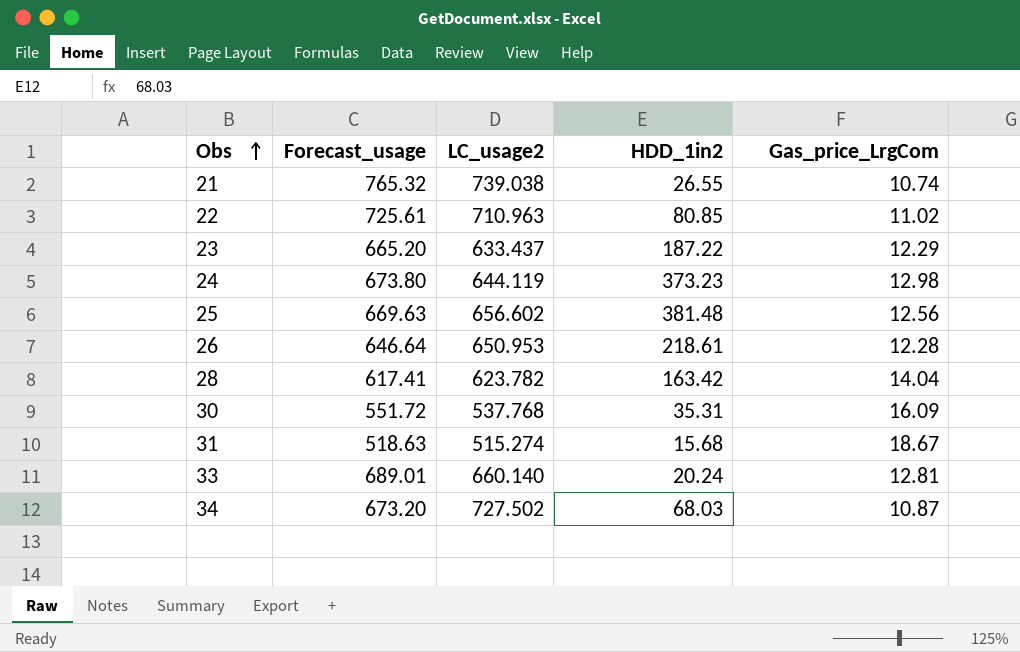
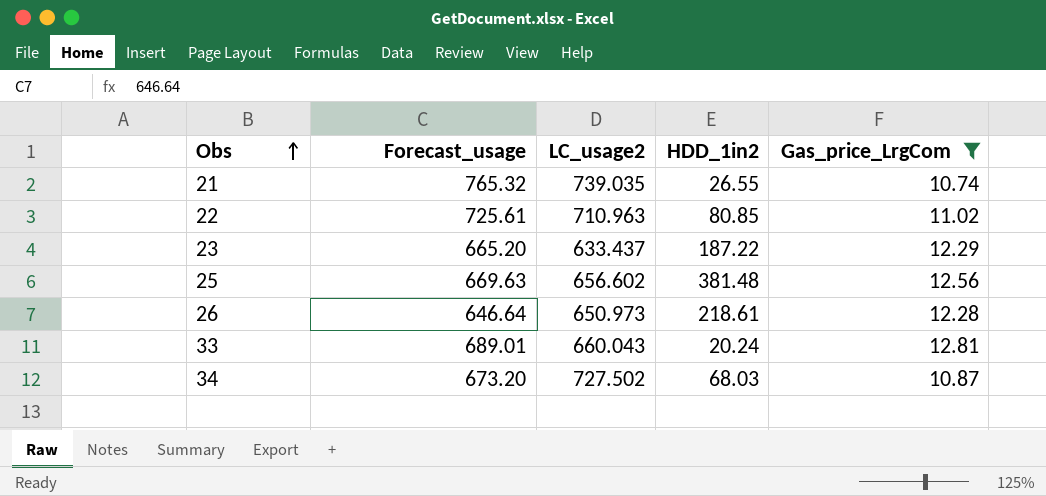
filter: none -> Gas_price_LrgCom <= 12.81
21 | LC_usage2: 739.038 -> 739.035
26 | LC_usage2: 650.953 -> 650.973
33 | LC_usage2: 660.140 -> 660.043

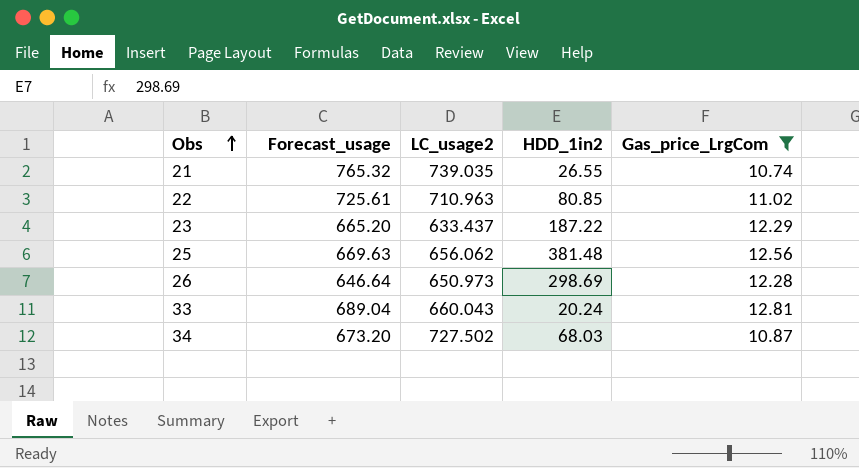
25 | LC_usage2: 656.602 -> 656.062
26 | HDD_1in2: 218.61 -> 298.69
33 | Forecast_usage: 689.01 -> 689.04

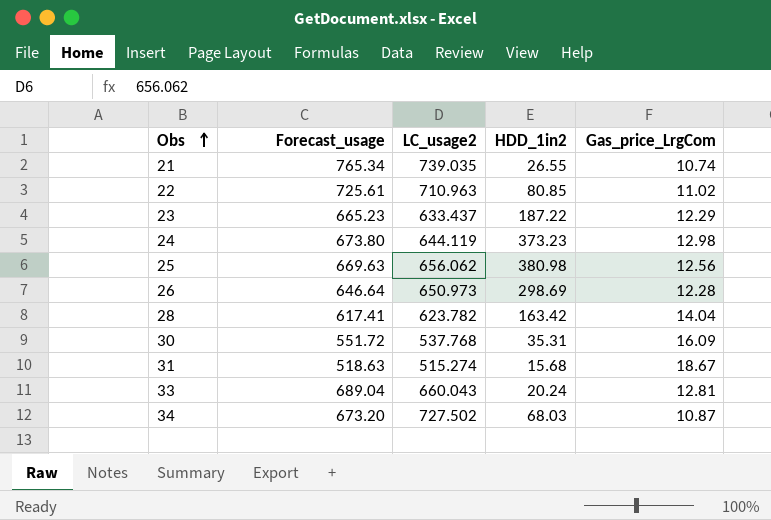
filter: Gas_price_LrgCom <= 12.81 -> none
21 | Forecast_usage: 765.32 -> 765.34
23 | Forecast_usage: 665.20 -> 665.23
25 | HDD_1in2: 381.48 -> 380.98

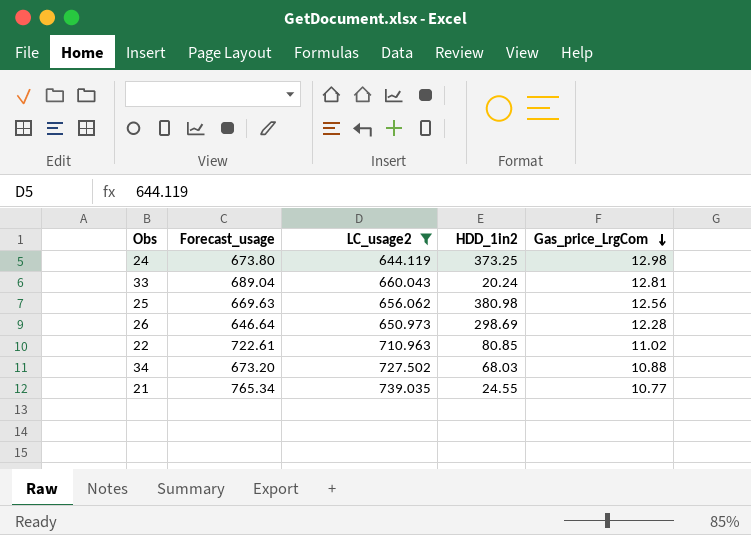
filter: none -> LC_usage2 >= 644.119
row order: Obs ascending -> Gas_price_LrgCom descending
24 | HDD_1in2: 373.23 -> 373.25
22 | Forecast_usage: 725.61 -> 722.61
34 | Gas_price_LrgCom: 10.87 -> 10.88
21 | HDD_1in2: 26.55 -> 24.55
21 | Gas_price_LrgCom: 10.74 -> 10.77

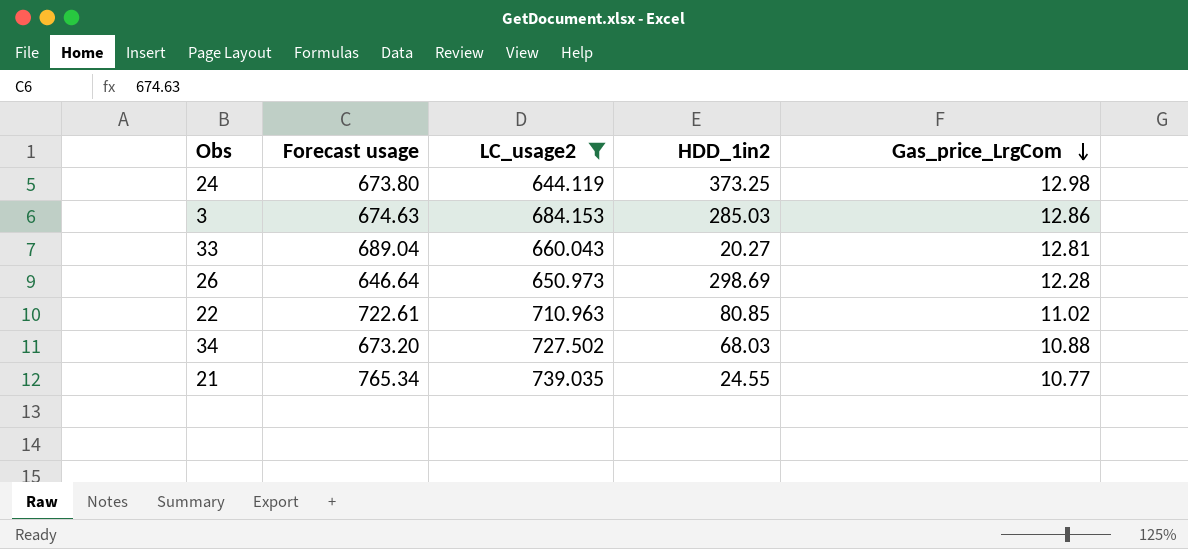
column name: Forecast_usage -> Forecast usage
row 25: 669.63 | 656.062 | 380.98 | 12.56 -> none
row 3: none -> 674.63 | 684.153 | 285.03 | 12.86
33 | HDD_1in2: 20.24 -> 20.27

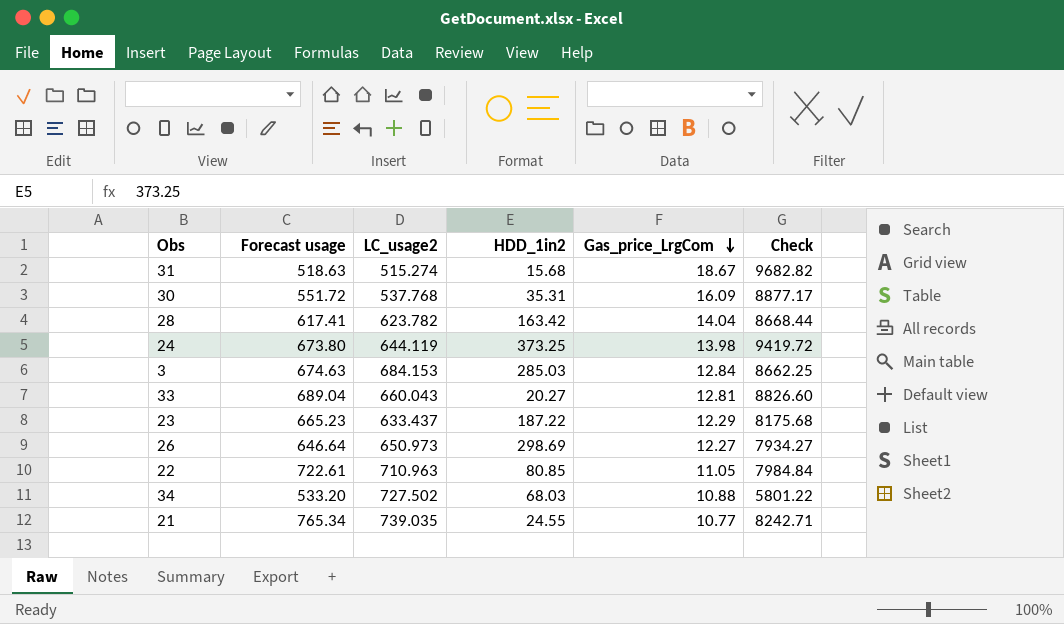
filter: LC_usage2 >= 644.119 -> none
column Check | formula: none -> [Forecast usage] * [Gas_price_LrgCom]
24 | Gas_price_LrgCom: 12.98 -> 13.98
3 | Gas_price_LrgCom: 12.86 -> 12.84
26 | Gas_price_LrgCom: 12.28 -> 12.27
22 | Gas_price_LrgCom: 11.02 -> 11.05
34 | Forecast usage: 673.20 -> 533.20

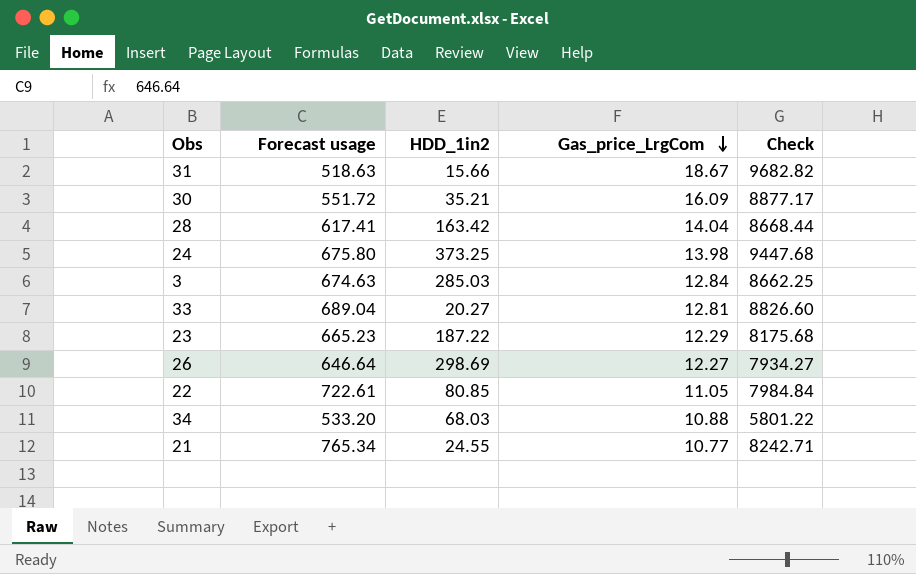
column LC_usage2 | position: 3 -> none
31 | HDD_1in2: 15.68 -> 15.66
30 | HDD_1in2: 35.31 -> 35.21
24 | Forecast usage: 673.80 -> 675.80
24 | Check: 9419.72 -> 9447.68

